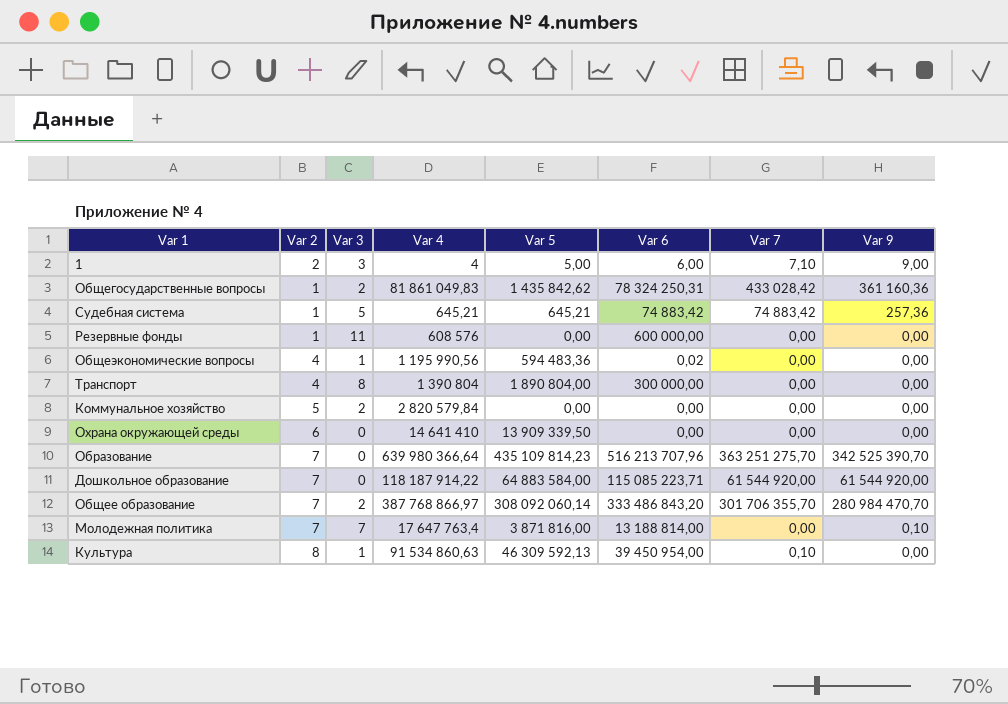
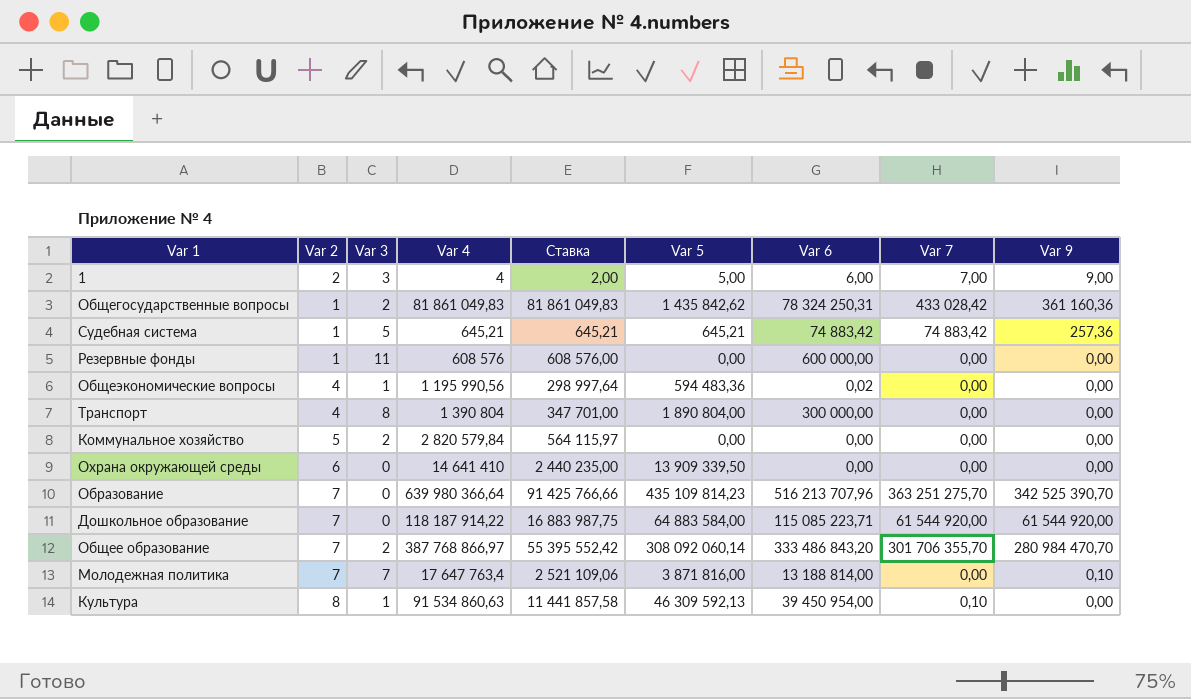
column Ставка | formula: none -> [Var 4] / [Var 2]
1 | Var 7: 7,10 -> 7,00

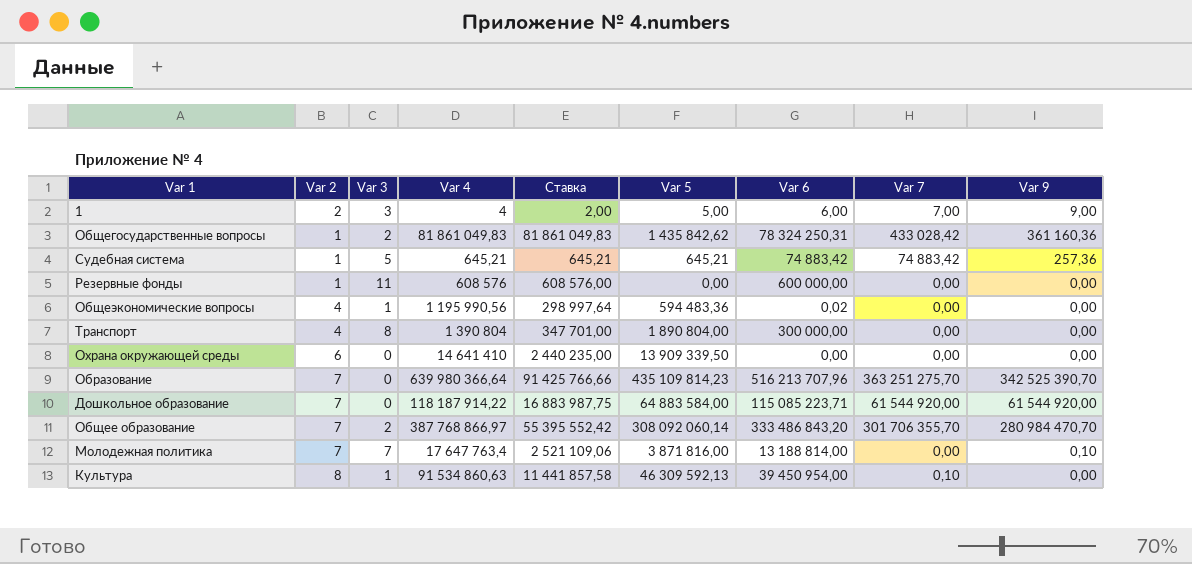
row Коммунальное хозяйство: 5 | 2 | 2 820 579,84 | 564 115,97 | 0,00 | 0,00 | 0,00 | 0,00 -> none

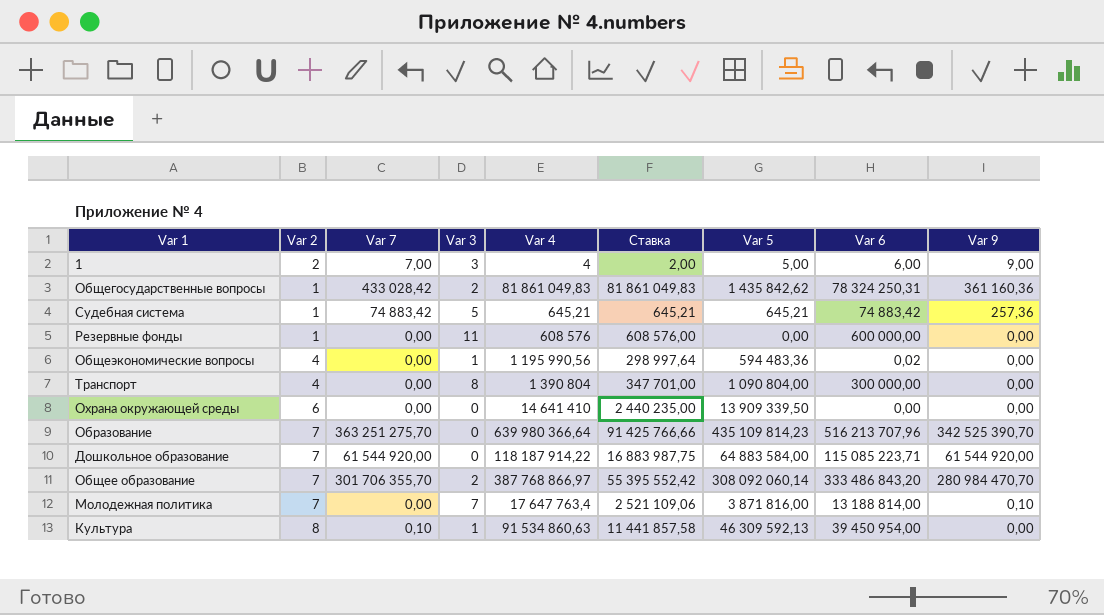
column Var 7 | position: 8 -> 3
Транспорт | Var 5: 1 890 804,00 -> 1 090 804,00

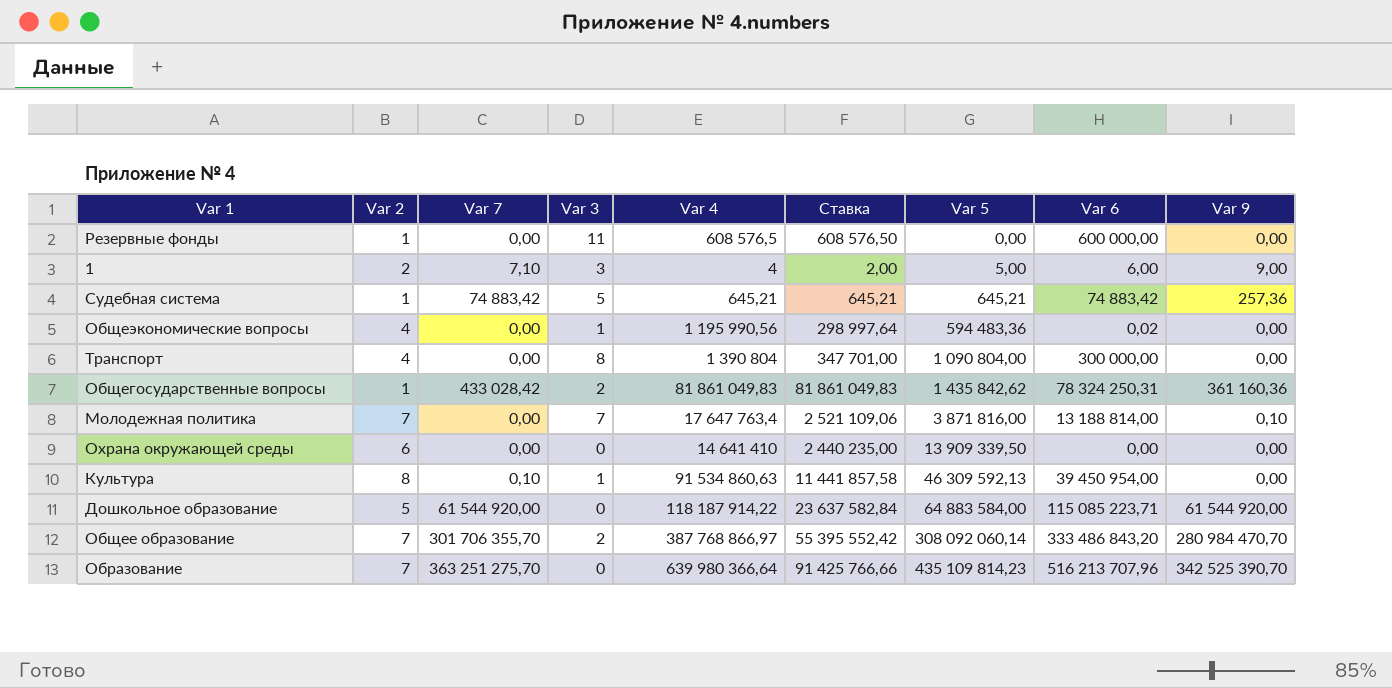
row order: none -> Var 5 ascending
Резервные фонды | Var 4: 608 576 -> 608 576,5
Резервные фонды | Ставка: 608 576,00 -> 608 576,50
1 | Var 7: 7,00 -> 7,10
Дошкольное образование | Var 2: 7 -> 5
Дошкольное образование | Ставка: 16 883 987,75 -> 23 637 582,84

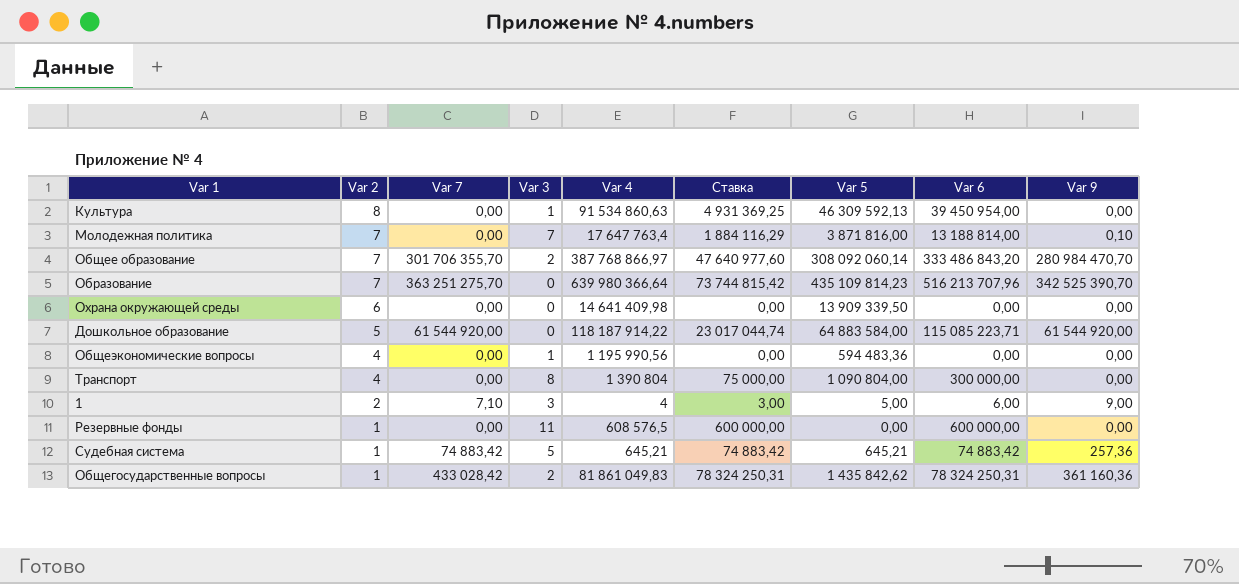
row order: Var 5 ascending -> Var 2 descending
column Ставка | formula: [Var 4] / [Var 2] -> [Var 6] / [Var 2]
Культура | Var 7: 0,10 -> 0,00
Охрана окружающей среды | Var 4: 14 641 410 -> 14 641 409,98
Общеэкономические вопросы | Var 6: 0,02 -> 0,00

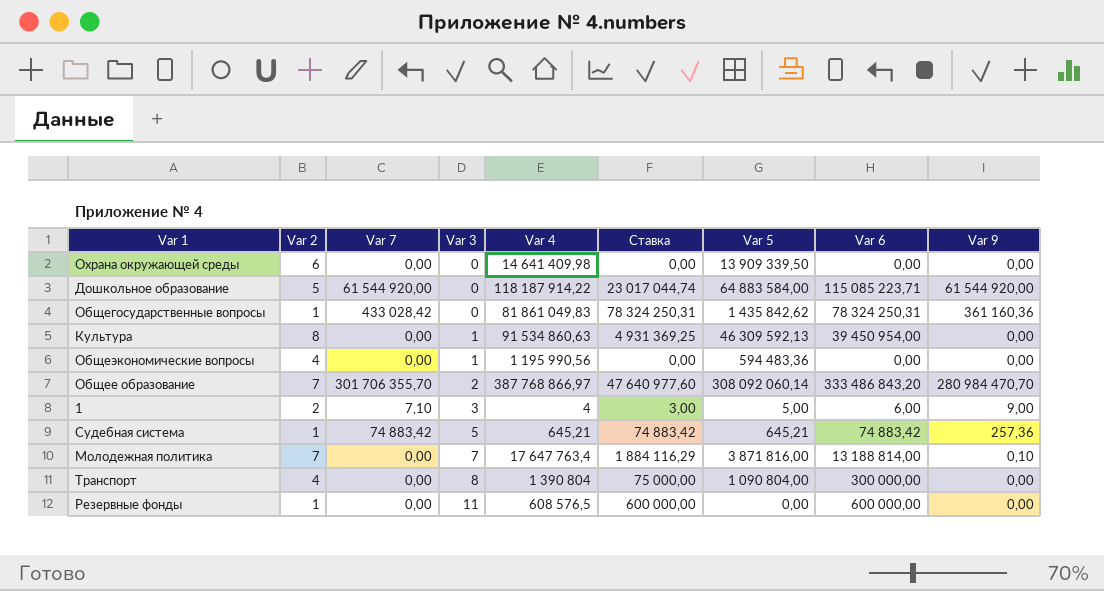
row order: Var 2 descending -> Var 3 ascending
row Образование: 7 | 363 251 275,70 | 0 | 639 980 366,64 | 73 744 815,42 | 435 109 814,23 | 516 213 707,96 | 342 525 390,70 -> none
Общегосударственные вопросы | Var 3: 2 -> 0

